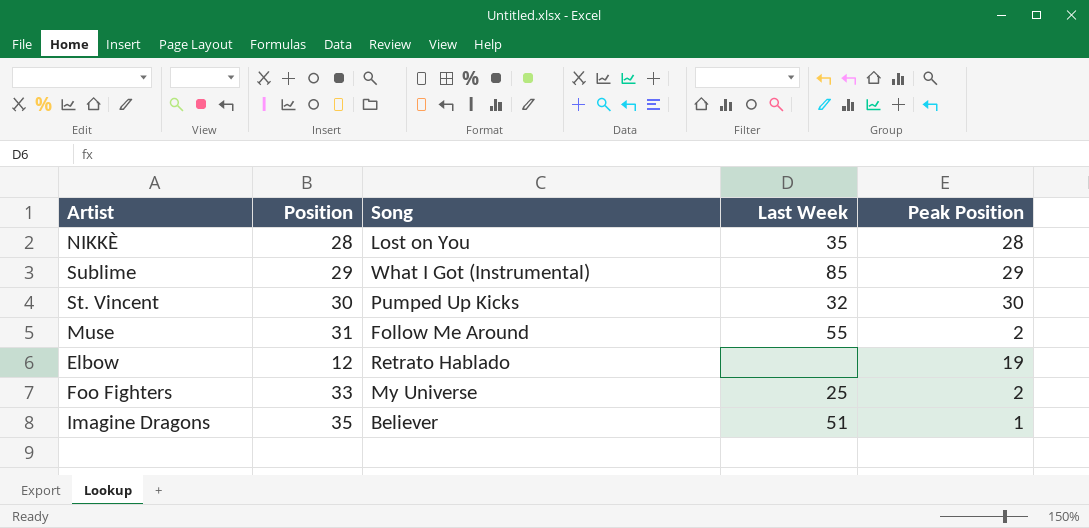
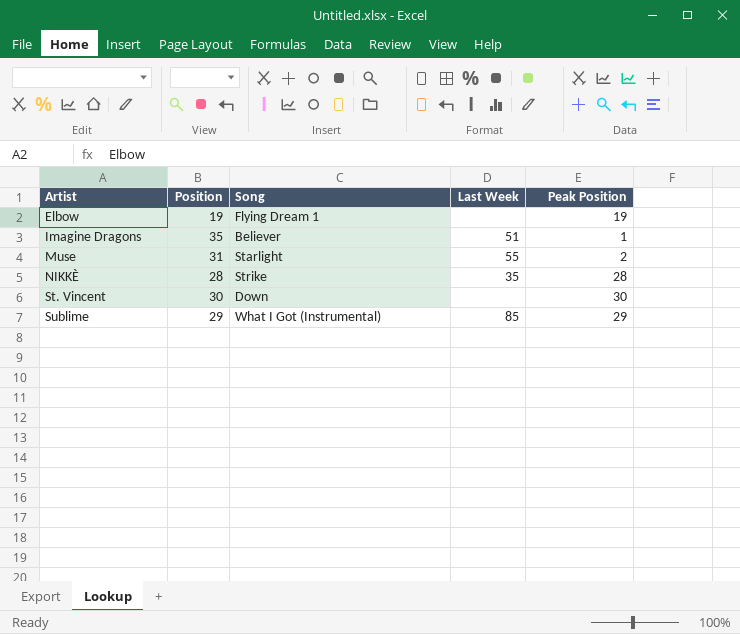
row order: none -> Artist ascending
row Foo Fighters: 33 | My Universe | 25 | 2 -> none
Elbow | Position: 12 -> 19
Elbow | Song: Retrato Hablado -> Flying Dream 1
Muse | Song: Follow Me Around -> Starlight
NIKKÈ | Song: Lost on You -> Strike
St. Vincent | Song: Pumped Up Kicks -> Down
St. Vincent | Last Week: 32 -> none

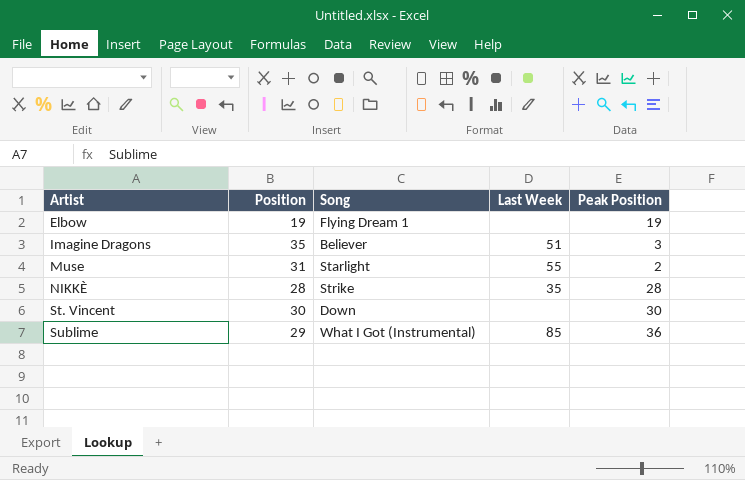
Imagine Dragons | Peak Position: 1 -> 3
Sublime | Peak Position: 29 -> 36

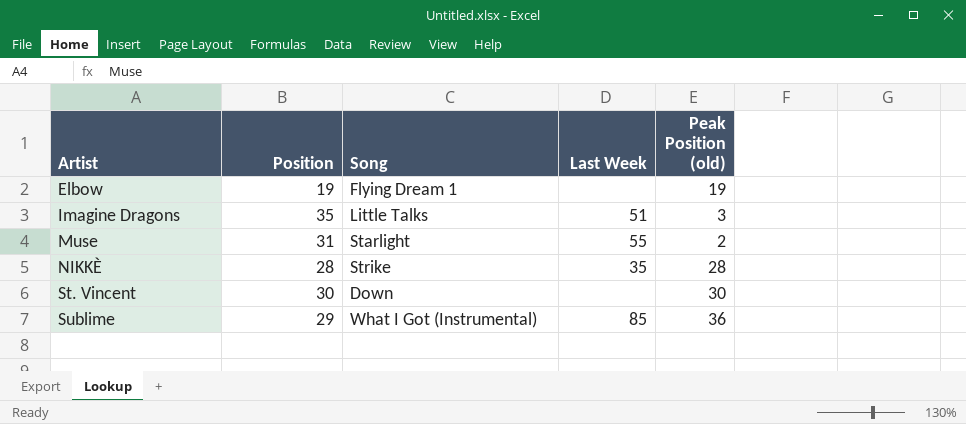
column name: Peak Position -> Peak Position (old)
Imagine Dragons | Song: Believer -> Little Talks

